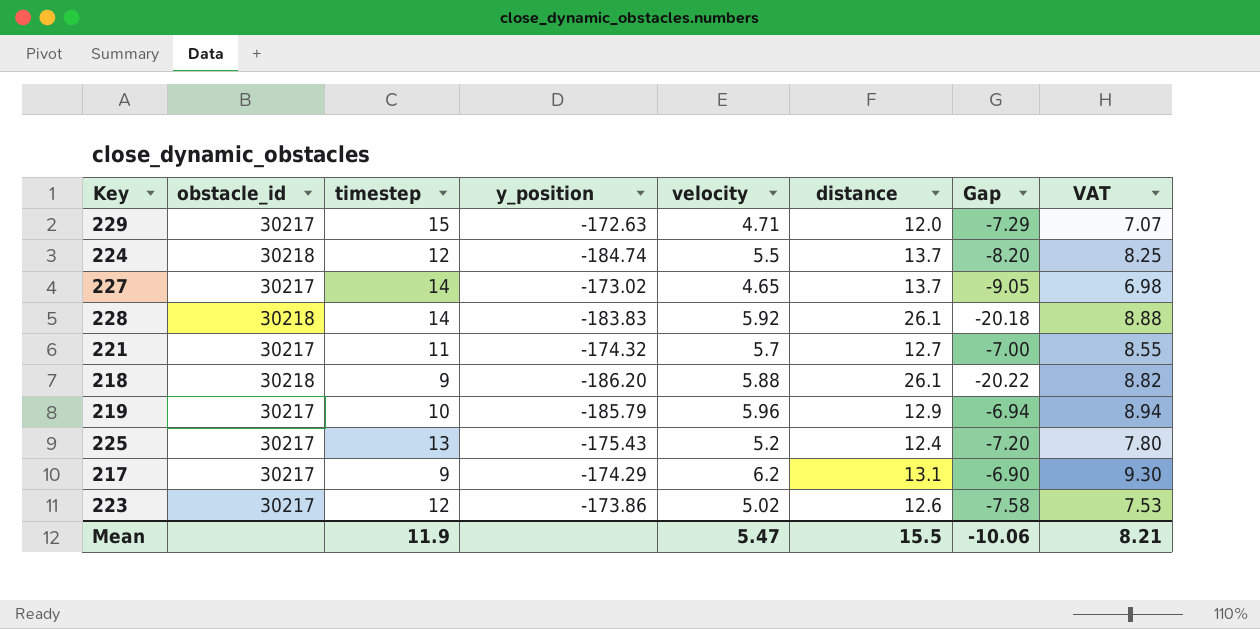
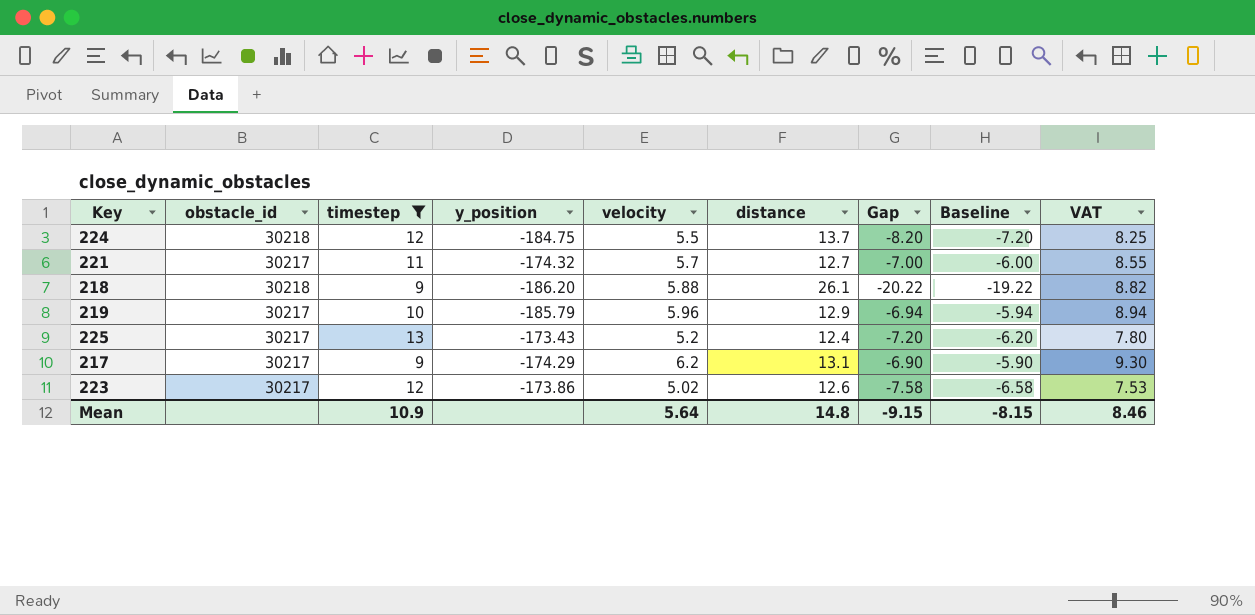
filter: none -> timestep <= 13
column Baseline | formula: none -> [Gap] + 1
224 | y_position: -184.74 -> -184.75
225 | y_position: -175.43 -> -173.43
Mean | timestep: 11.9 -> 10.9
Mean | velocity: 5.47 -> 5.64
Mean | distance: 15.5 -> 14.8
Mean | Gap: -10.06 -> -9.15
Mean | VAT: 8.21 -> 8.46

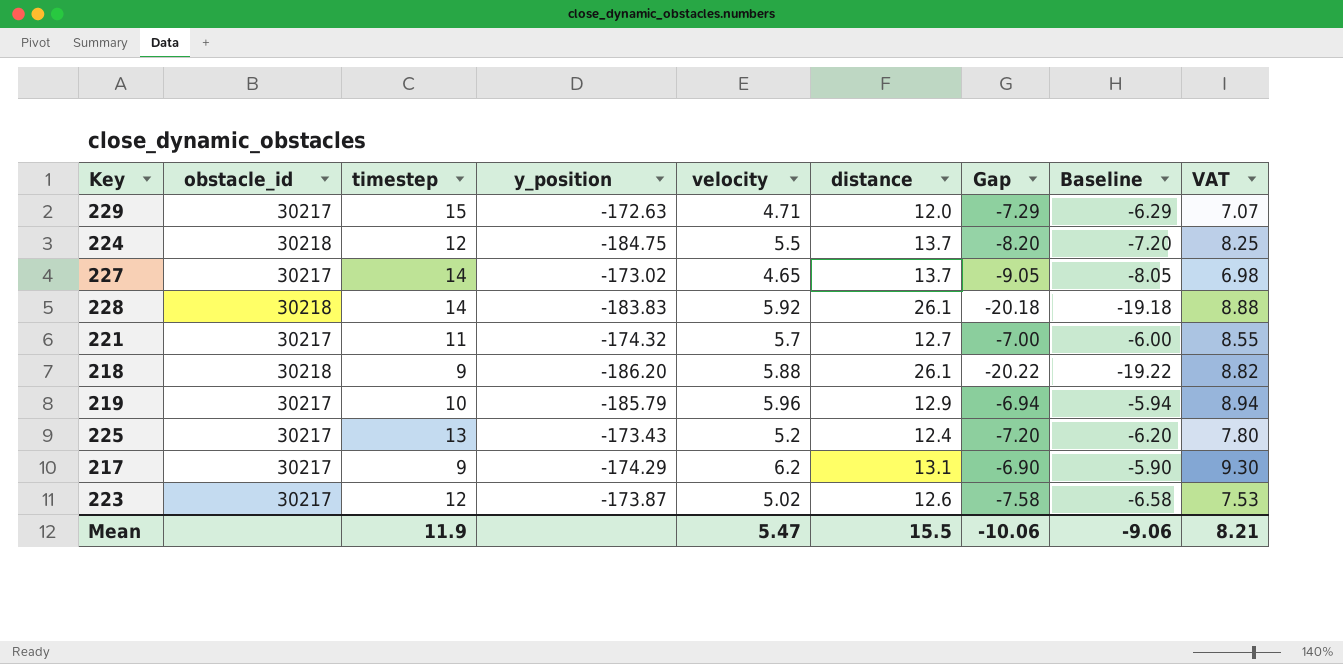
filter: timestep <= 13 -> none
223 | y_position: -173.86 -> -173.87
Mean | timestep: 10.9 -> 11.9
Mean | velocity: 5.64 -> 5.47
Mean | distance: 14.8 -> 15.5
Mean | Gap: -9.15 -> -10.06
Mean | Baseline: -8.15 -> -9.06
Mean | VAT: 8.46 -> 8.21

